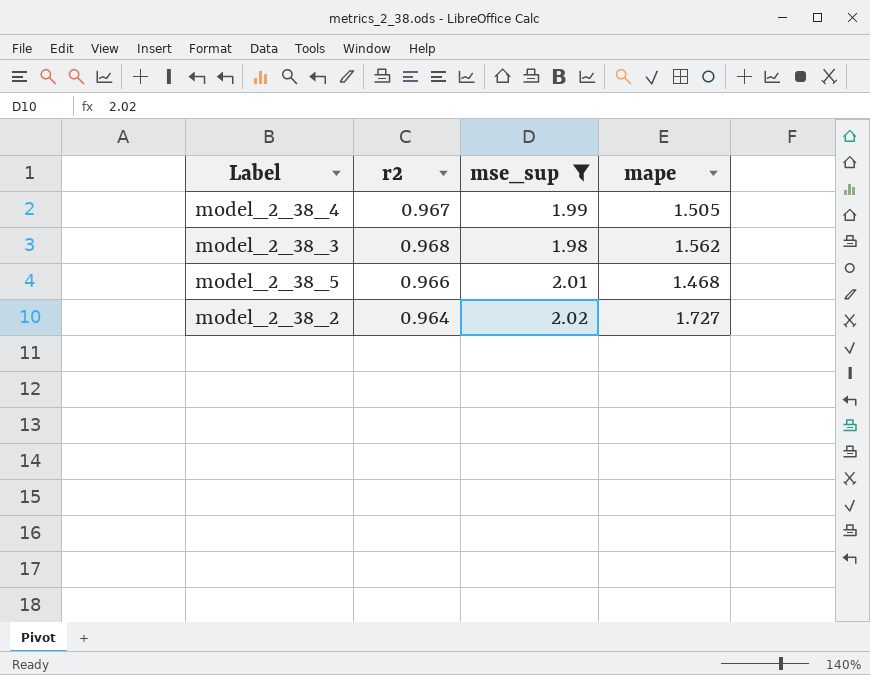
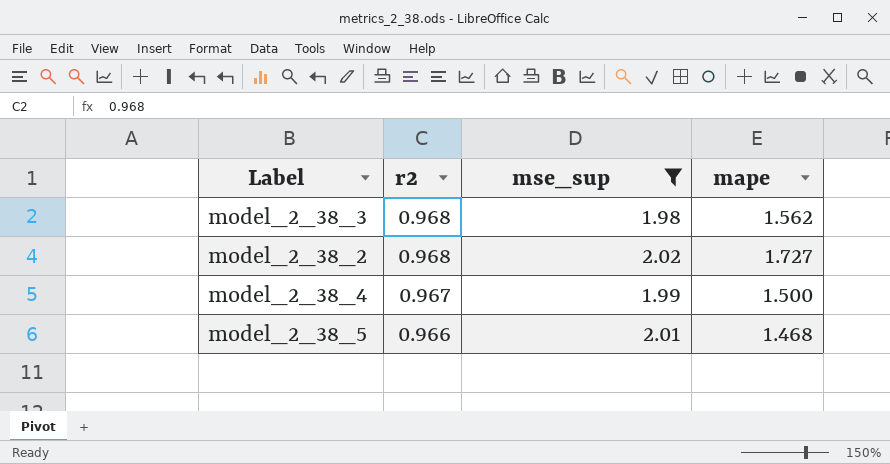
row order: none -> r2 descending
model_2_38_2 | r2: 0.964 -> 0.968
model_2_38_4 | mape: 1.505 -> 1.500

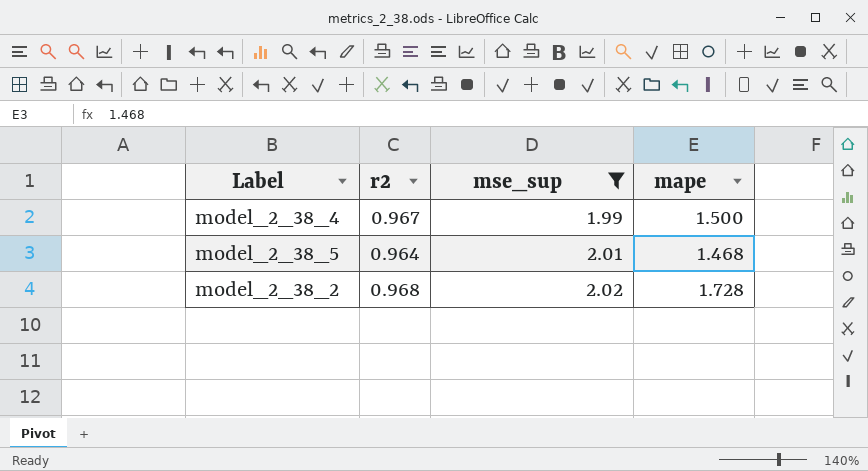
row order: r2 descending -> mse_sup ascending
row model_2_38_3: 0.968 | 1.98 | 1.562 -> none
model_2_38_5 | r2: 0.966 -> 0.964
model_2_38_2 | mape: 1.727 -> 1.728

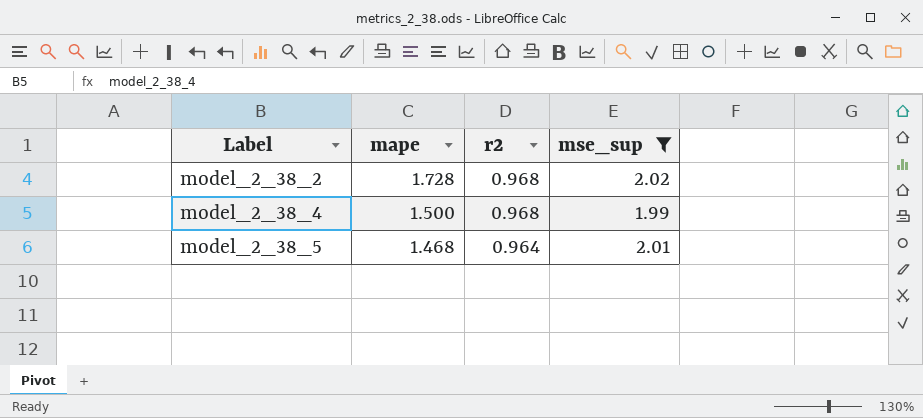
row order: mse_sup ascending -> Label ascending
column mape | position: 4 -> 2
model_2_38_4 | r2: 0.967 -> 0.968

